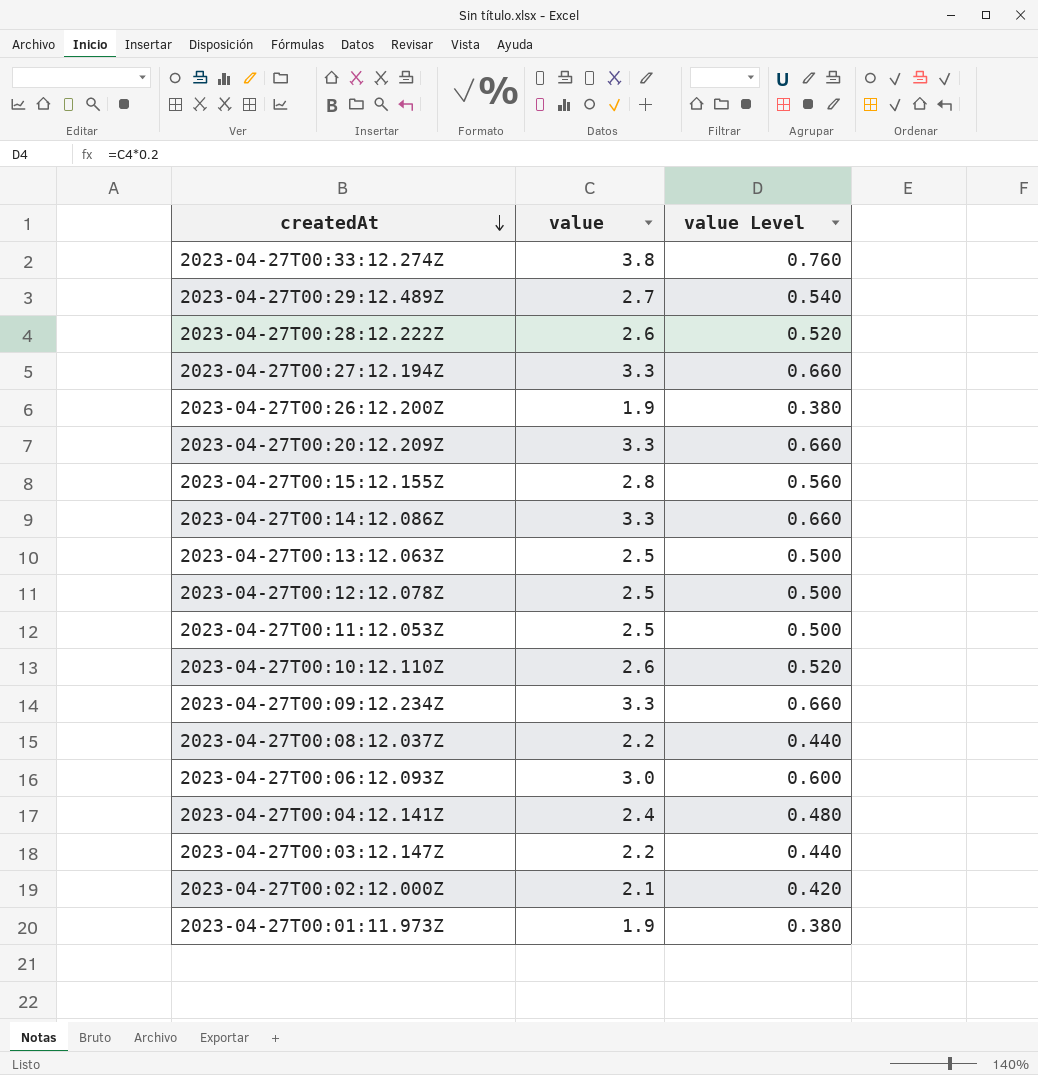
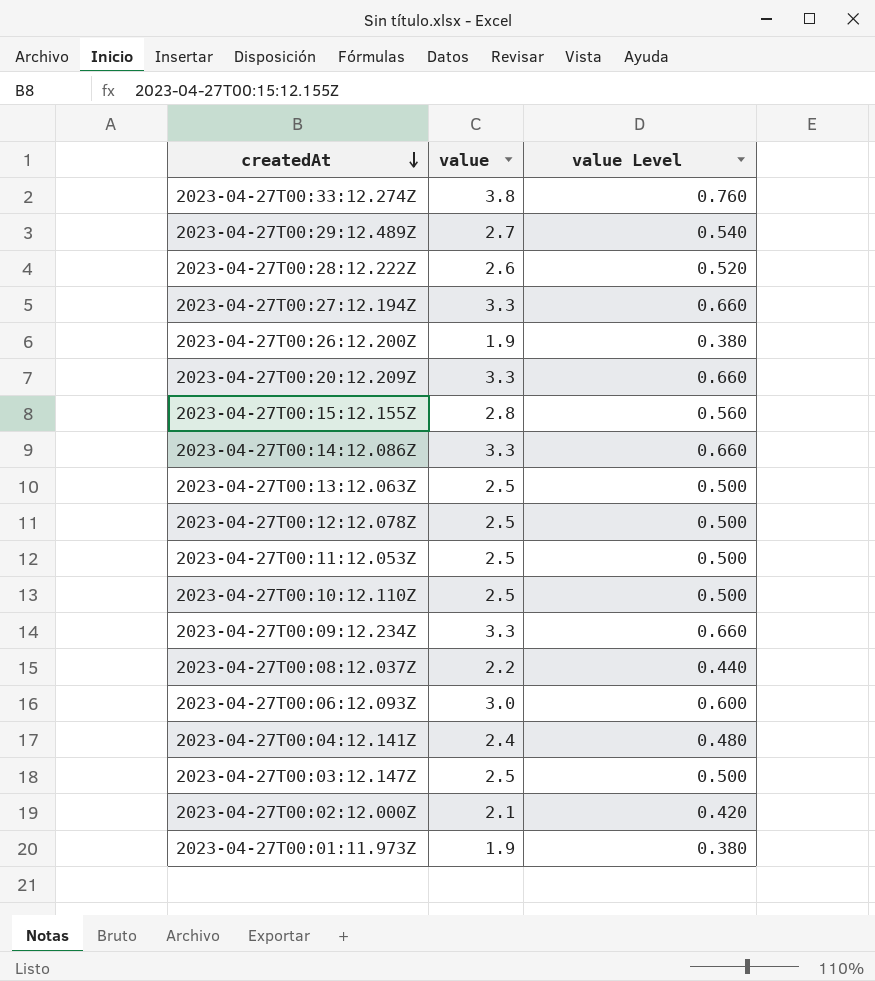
2023-04-27T00:10:12.110Z | value: 2.6 -> 2.5
2023-04-27T00:10:12.110Z | value Level: 0.520 -> 0.500
2023-04-27T00:03:12.147Z | value: 2.2 -> 2.5
2023-04-27T00:03:12.147Z | value Level: 0.440 -> 0.500

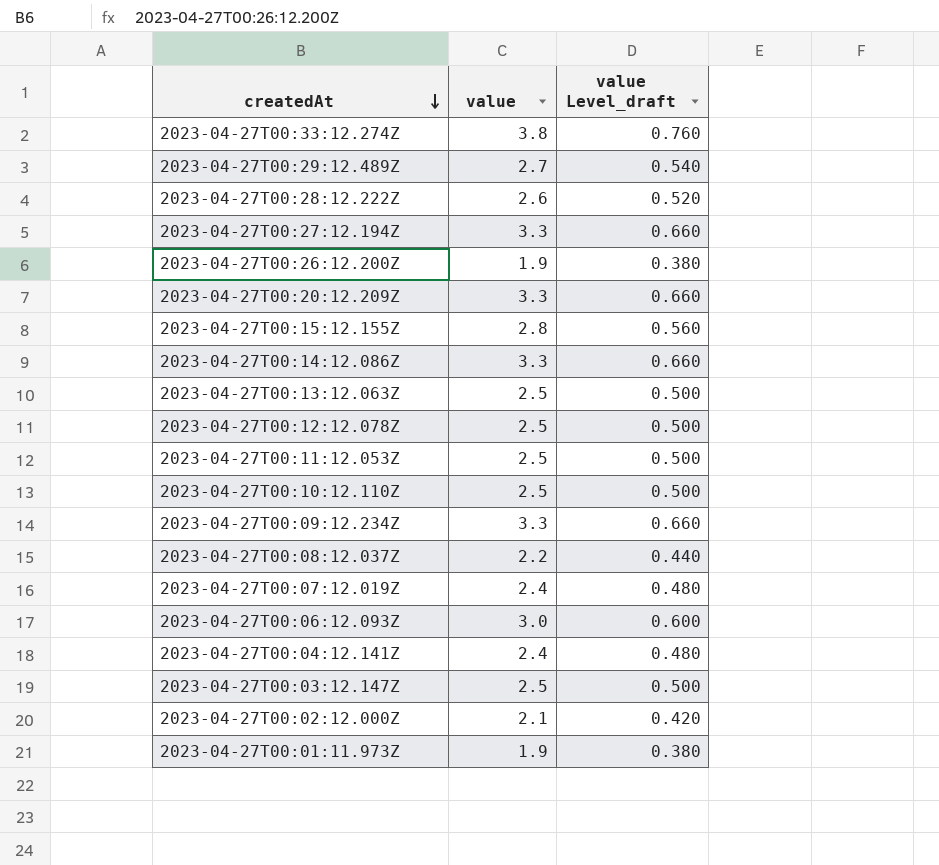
column name: value Level -> value Level_draft
row 2023-04-27T00:07:12.019Z: none -> 2.4 | 0.480

